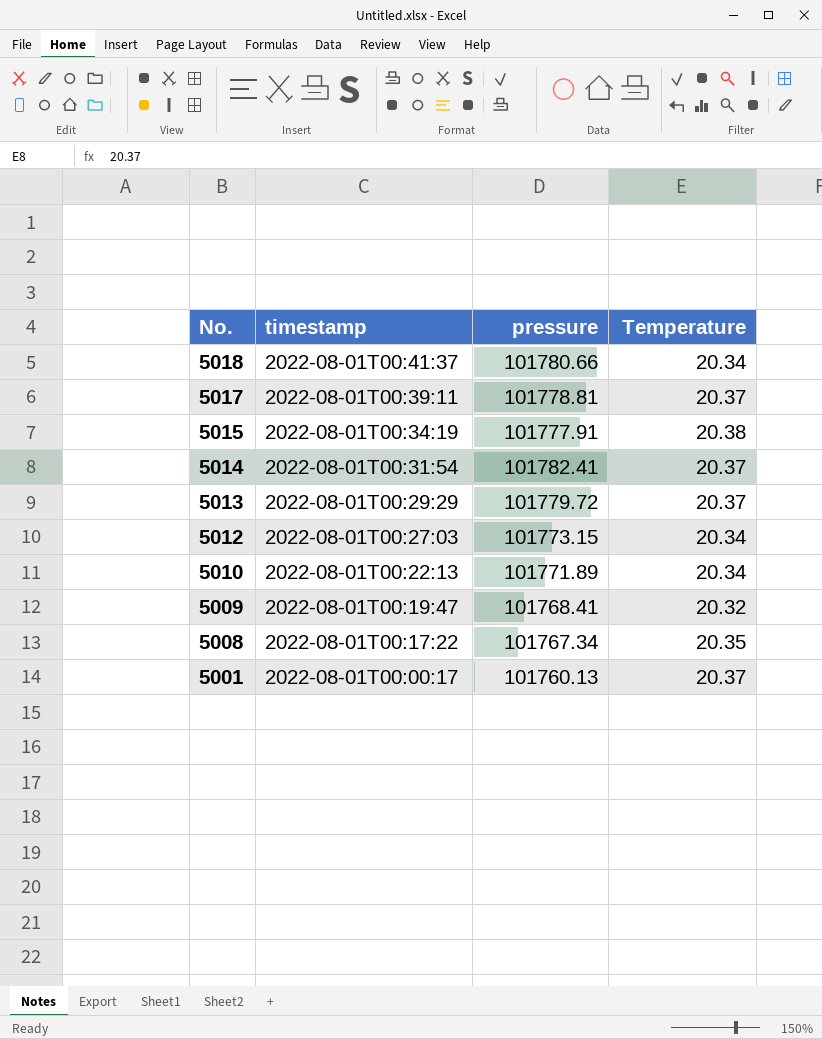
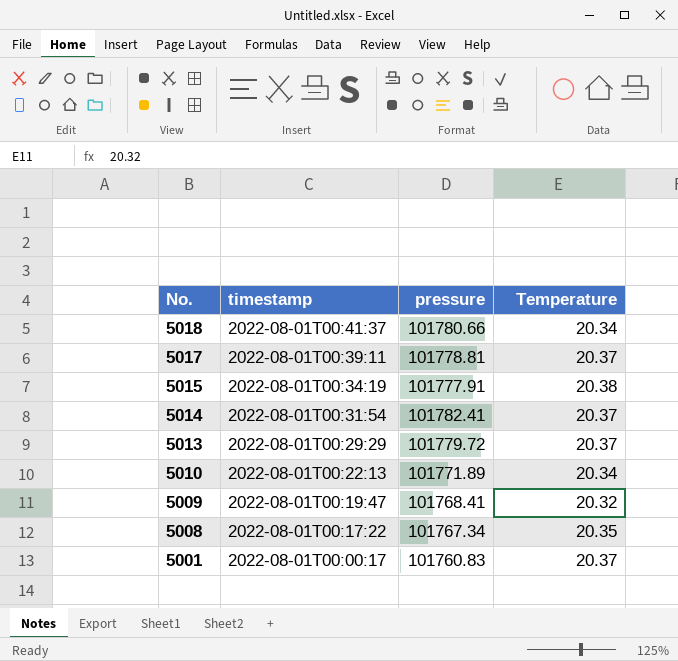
row 5012: 2022-08-01T00:27:03 | 101773.15 | 20.34 -> none
5001 | pressure: 101760.13 -> 101760.83

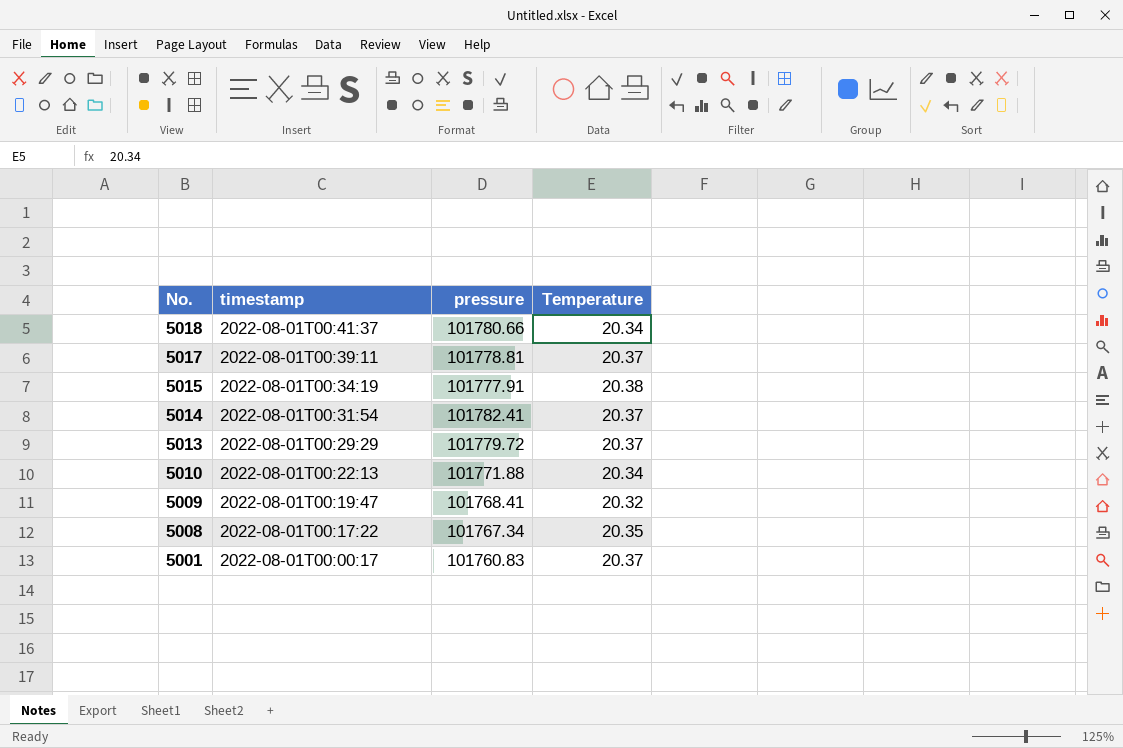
5010 | pressure: 101771.89 -> 101771.88

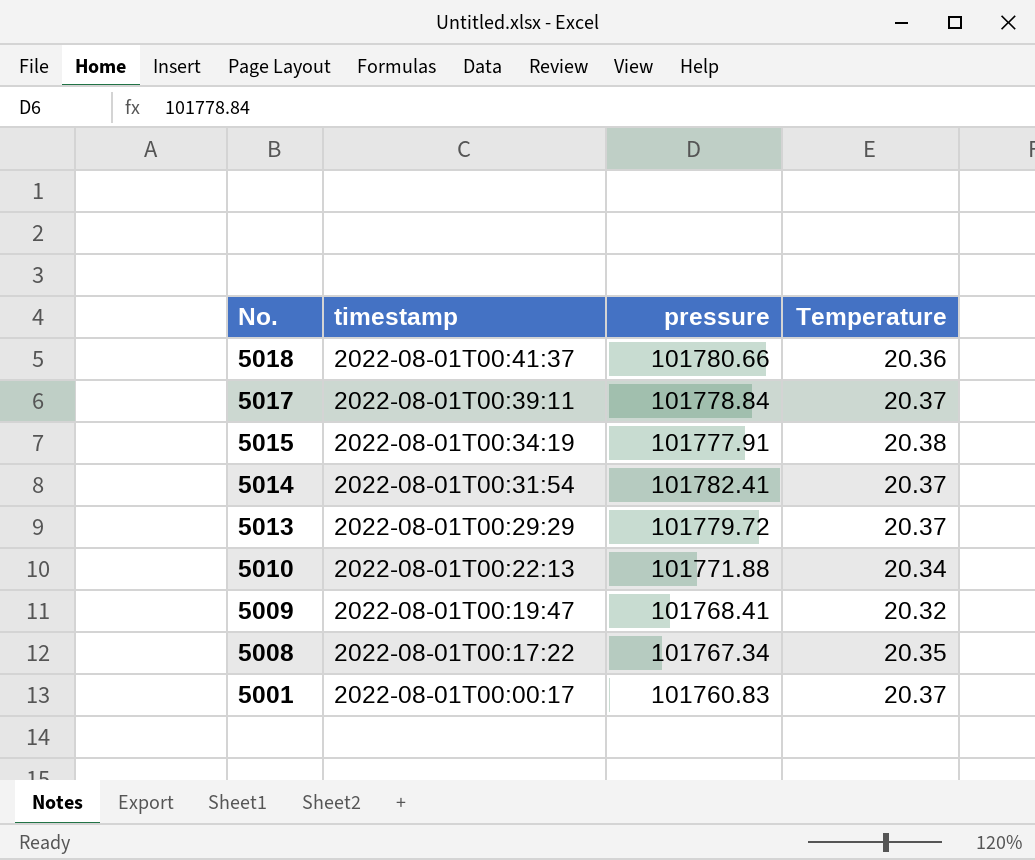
5018 | Temperature: 20.34 -> 20.36
5017 | pressure: 101778.81 -> 101778.84

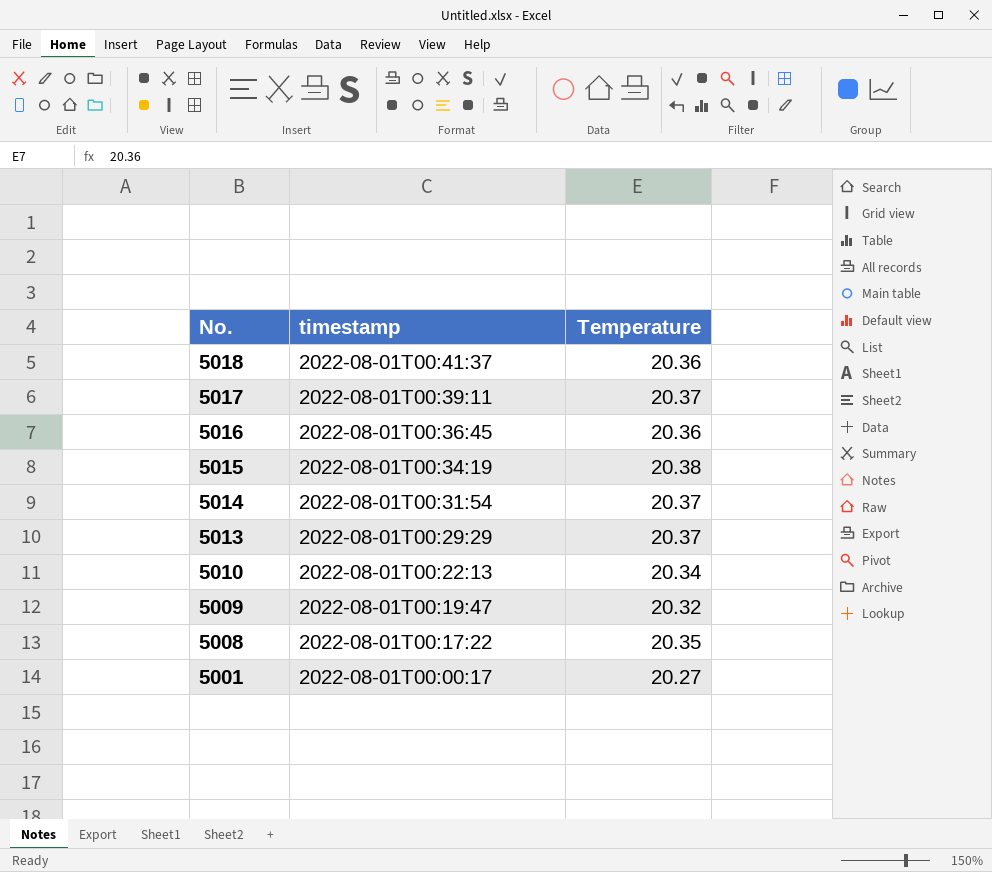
column pressure | position: 3 -> none
row 5016: none -> 2022-08-01T00:36:45 | 20.36
5001 | Temperature: 20.37 -> 20.27

